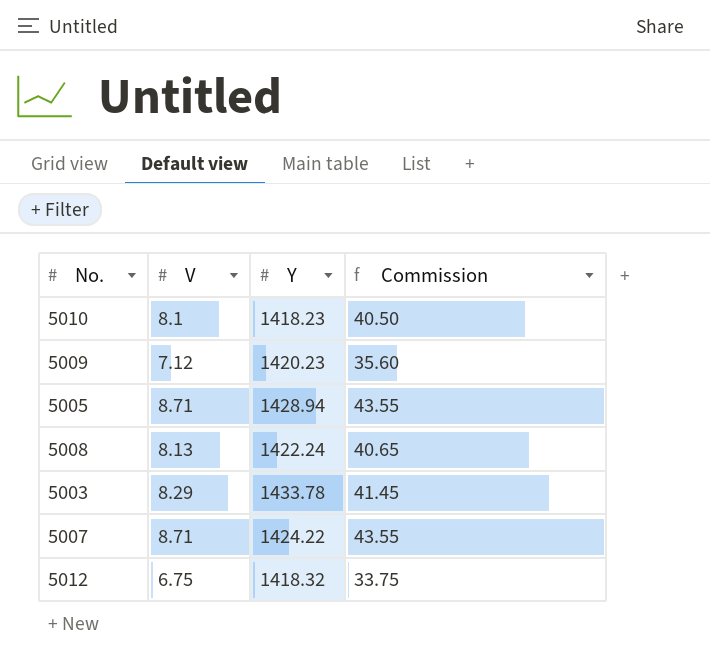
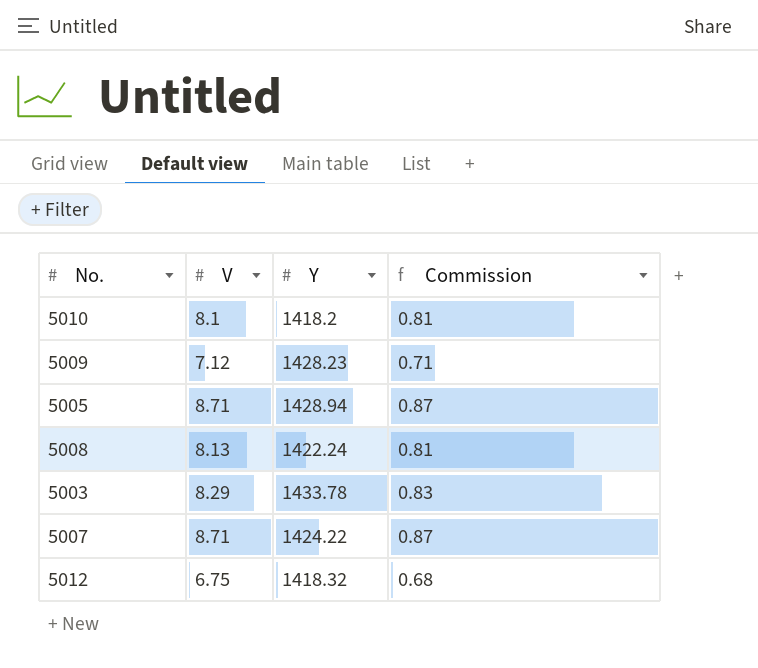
column Commission | formula: [V] * 5 -> [V] * 0.1
5010 | Y: 1418.23 -> 1418.2
5009 | Y: 1420.23 -> 1428.23

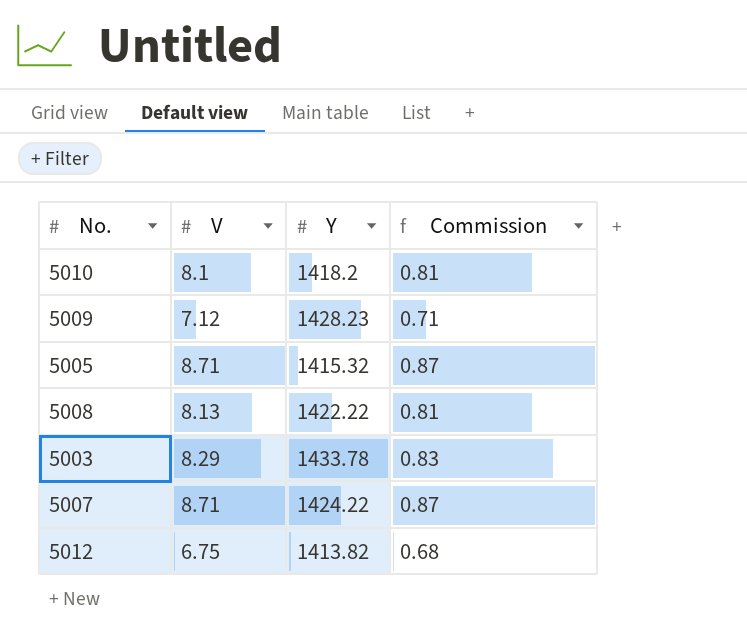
5005 | Y: 1428.94 -> 1415.32
5008 | Y: 1422.24 -> 1422.22
5012 | Y: 1418.32 -> 1413.82

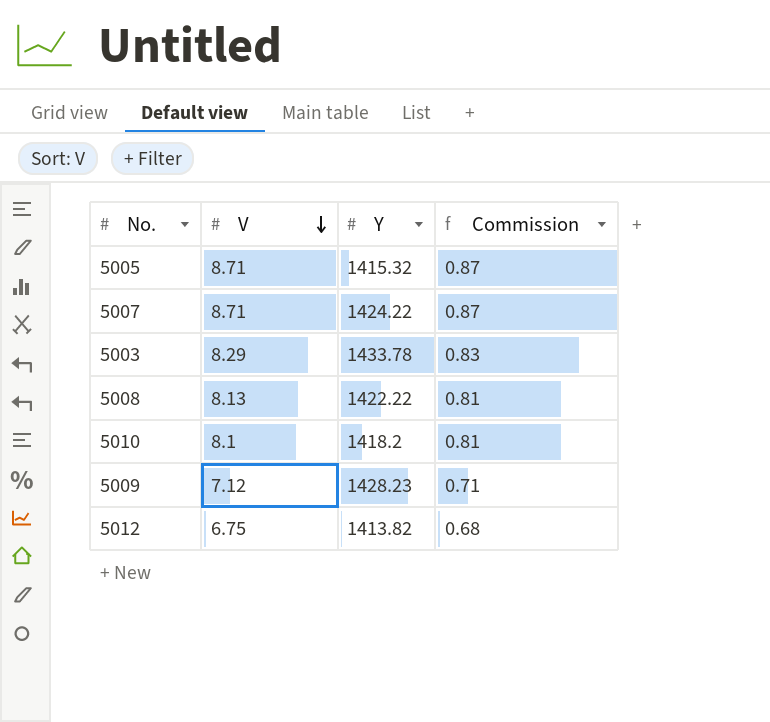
row order: none -> V descending

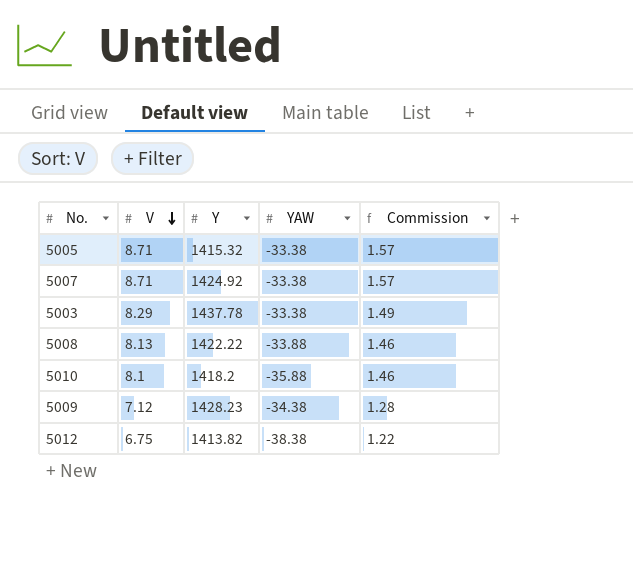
column YAW | position: none -> 4
column Commission | formula: [V] * 0.1 -> [V] * 0.18
5007 | Y: 1424.22 -> 1424.92
5003 | Y: 1433.78 -> 1437.78

